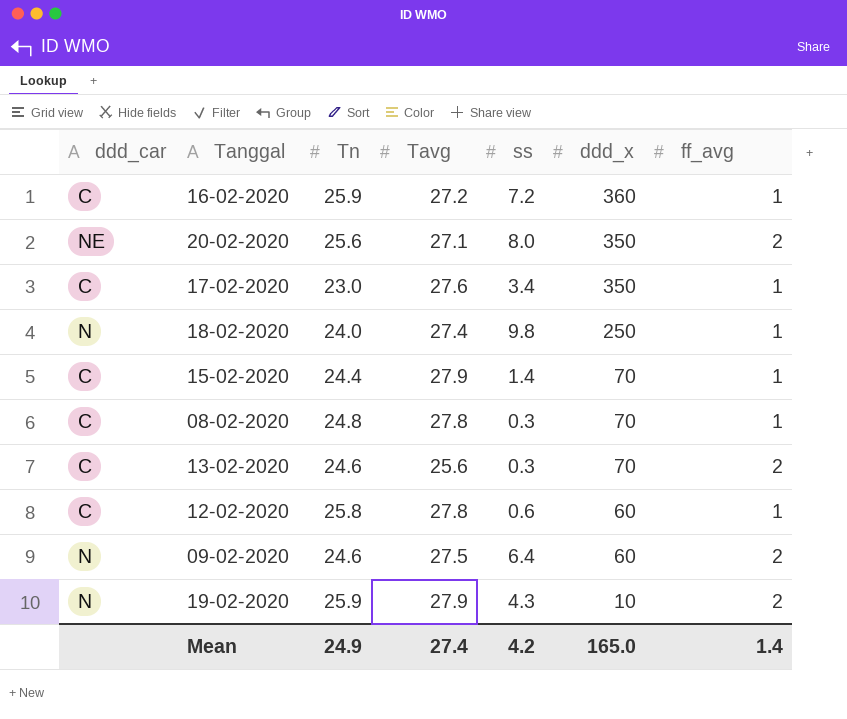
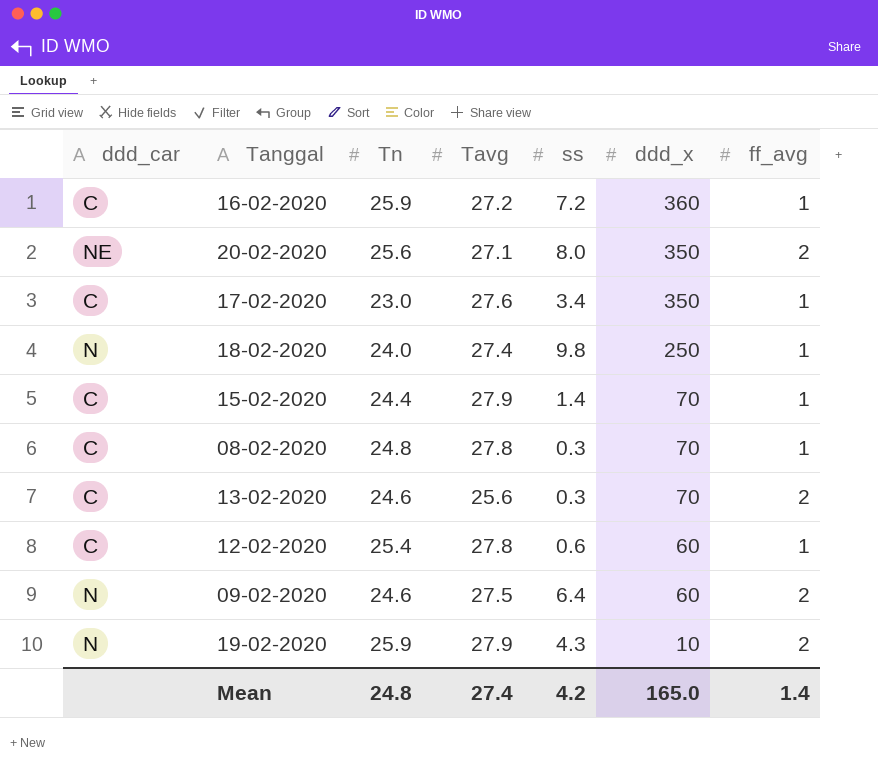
12-02-2020 | Tn: 25.8 -> 25.4
Mean | Tn: 24.9 -> 24.8

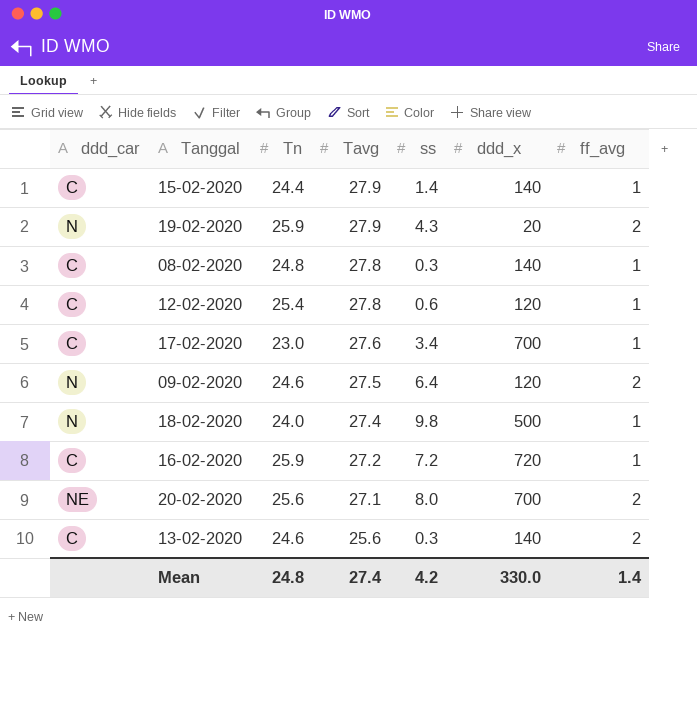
row order: ddd_x descending -> Tavg descending
15-02-2020 | ddd_x: 70 -> 140
19-02-2020 | ddd_x: 10 -> 20
08-02-2020 | ddd_x: 70 -> 140
12-02-2020 | ddd_x: 60 -> 120
17-02-2020 | ddd_x: 350 -> 700
09-02-2020 | ddd_x: 60 -> 120
18-02-2020 | ddd_x: 250 -> 500
16-02-2020 | ddd_x: 360 -> 720
20-02-2020 | ddd_x: 350 -> 700
13-02-2020 | ddd_x: 70 -> 140
Mean | ddd_x: 165.0 -> 330.0

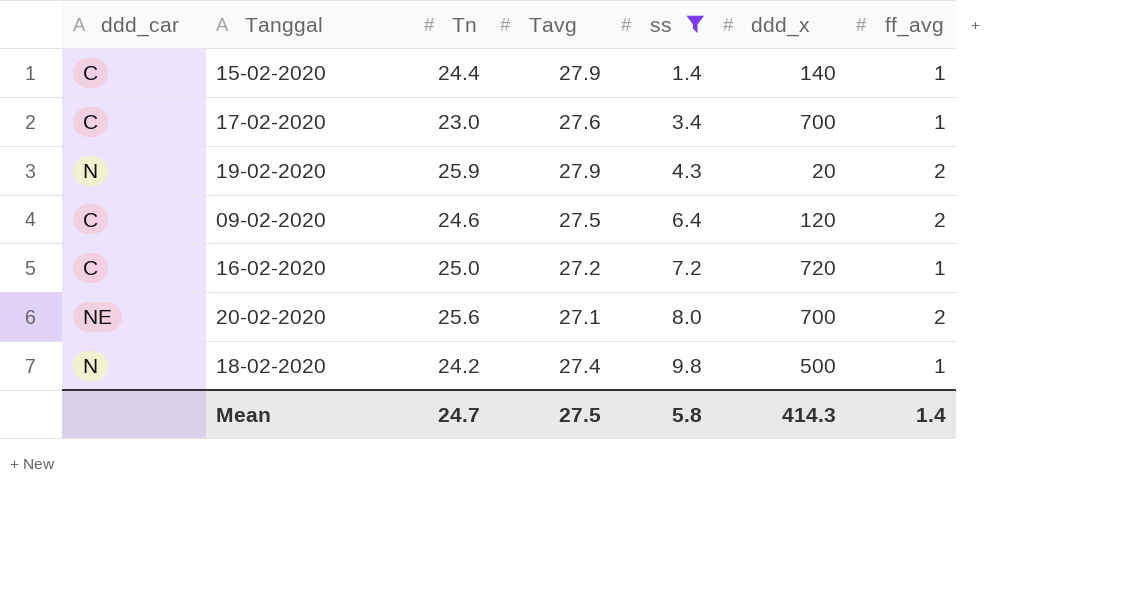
filter: none -> ss >= 1.4
row order: Tavg descending -> ss ascending
09-02-2020 | ddd_car: N -> C
16-02-2020 | Tn: 25.9 -> 25.0
18-02-2020 | Tn: 24.0 -> 24.2
Mean | Tn: 24.8 -> 24.7
Mean | Tavg: 27.4 -> 27.5
Mean | ss: 4.2 -> 5.8
Mean | ddd_x: 330.0 -> 414.3

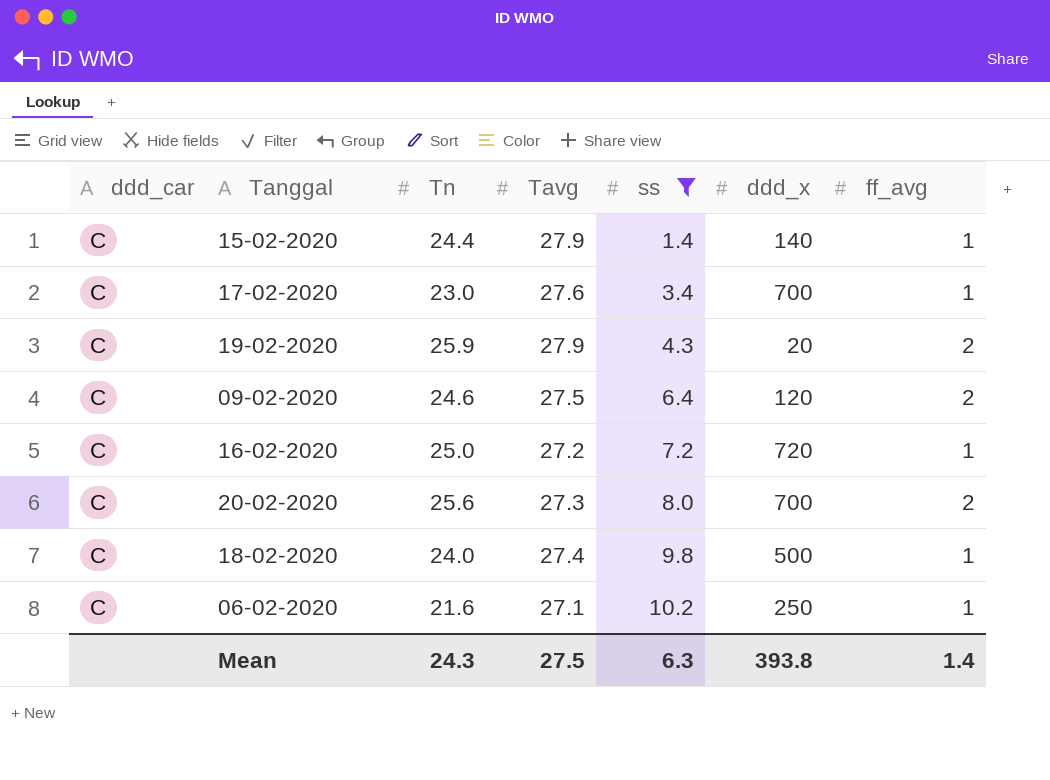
19-02-2020 | ddd_car: N -> C
20-02-2020 | ddd_car: NE -> C
20-02-2020 | Tavg: 27.1 -> 27.3
18-02-2020 | ddd_car: N -> C
18-02-2020 | Tn: 24.2 -> 24.0
row 06-02-2020: none -> C | 21.6 | 27.1 | 10.2 | 250 | 1
Mean | Tn: 24.7 -> 24.3
Mean | ss: 5.8 -> 6.3
Mean | ddd_x: 414.3 -> 393.8

